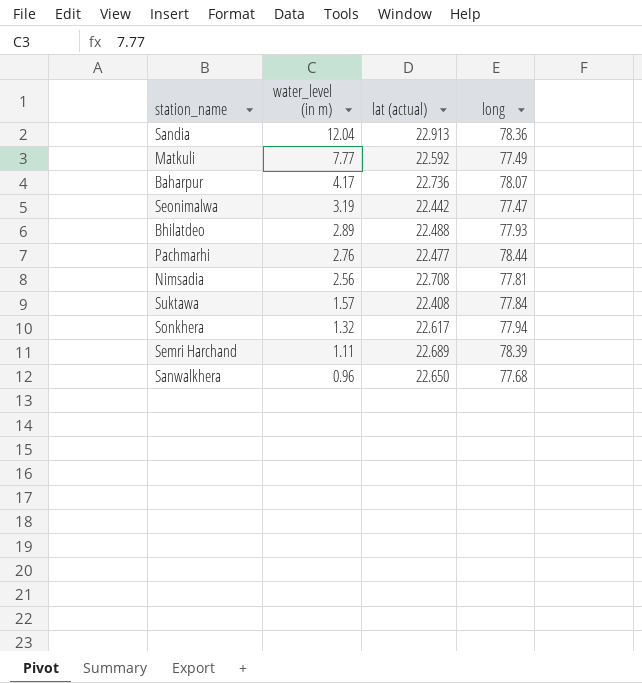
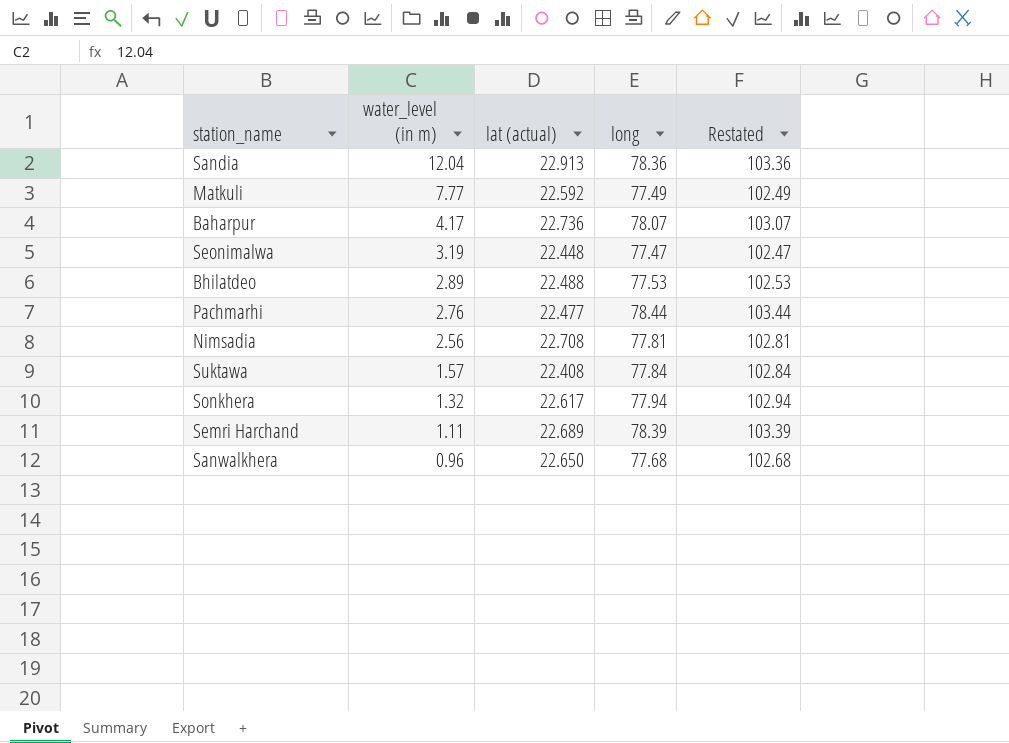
column Restated | formula: none -> [long] + 25
Seonimalwa | lat (actual): 22.442 -> 22.448
Bhilatdeo | long: 77.93 -> 77.53

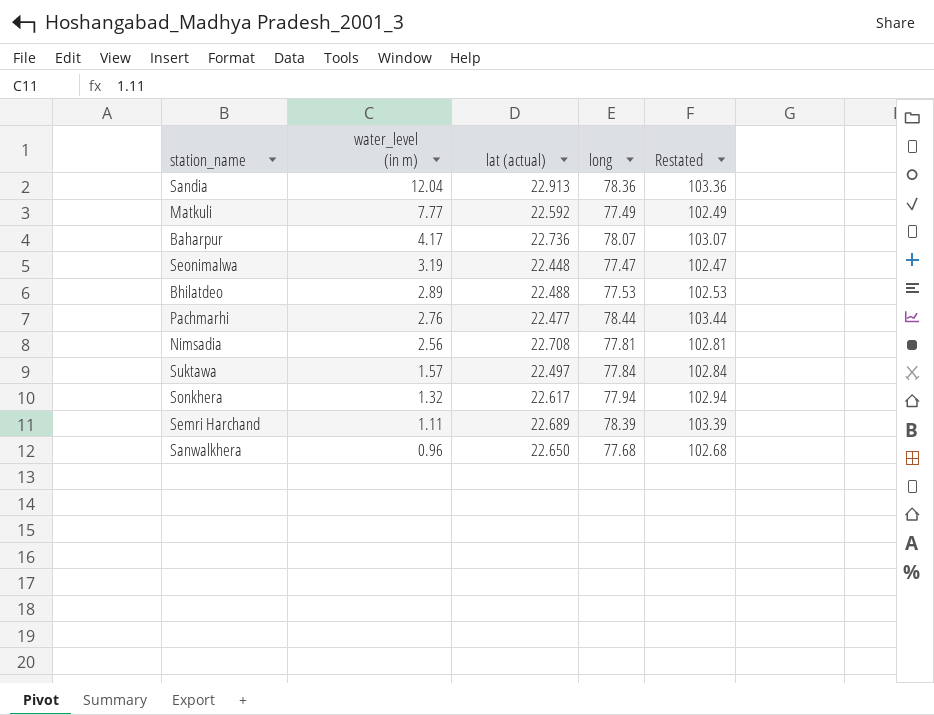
Suktawa | lat (actual): 22.408 -> 22.497

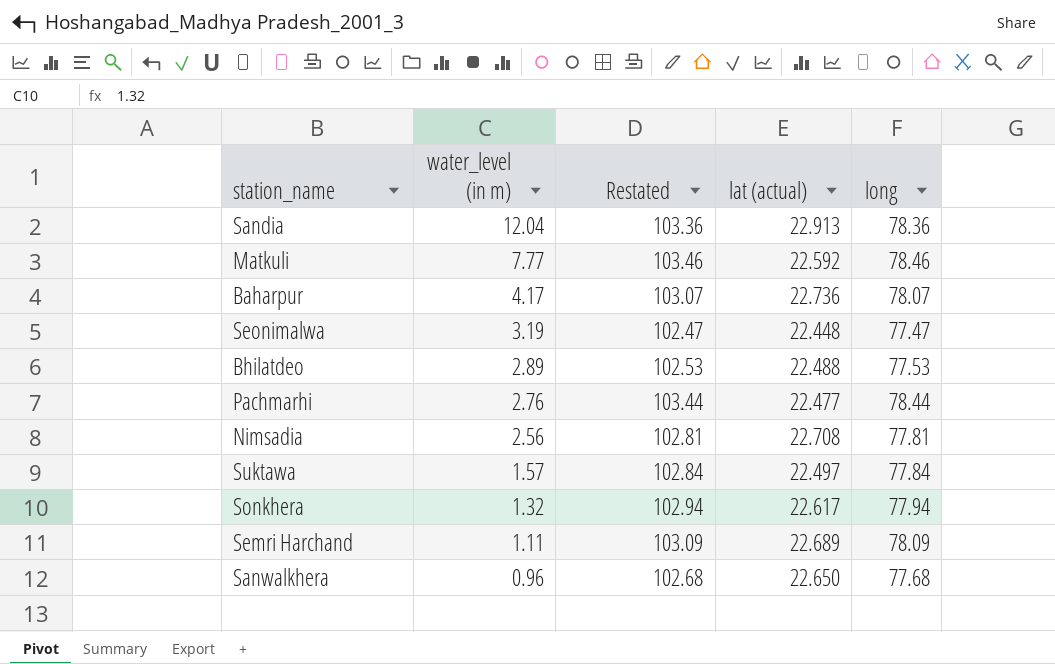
column Restated | position: 5 -> 3
Matkuli | Restated: 102.49 -> 103.46
Matkuli | long: 77.49 -> 78.46
Semri Harchand | Restated: 103.39 -> 103.09
Semri Harchand | long: 78.39 -> 78.09

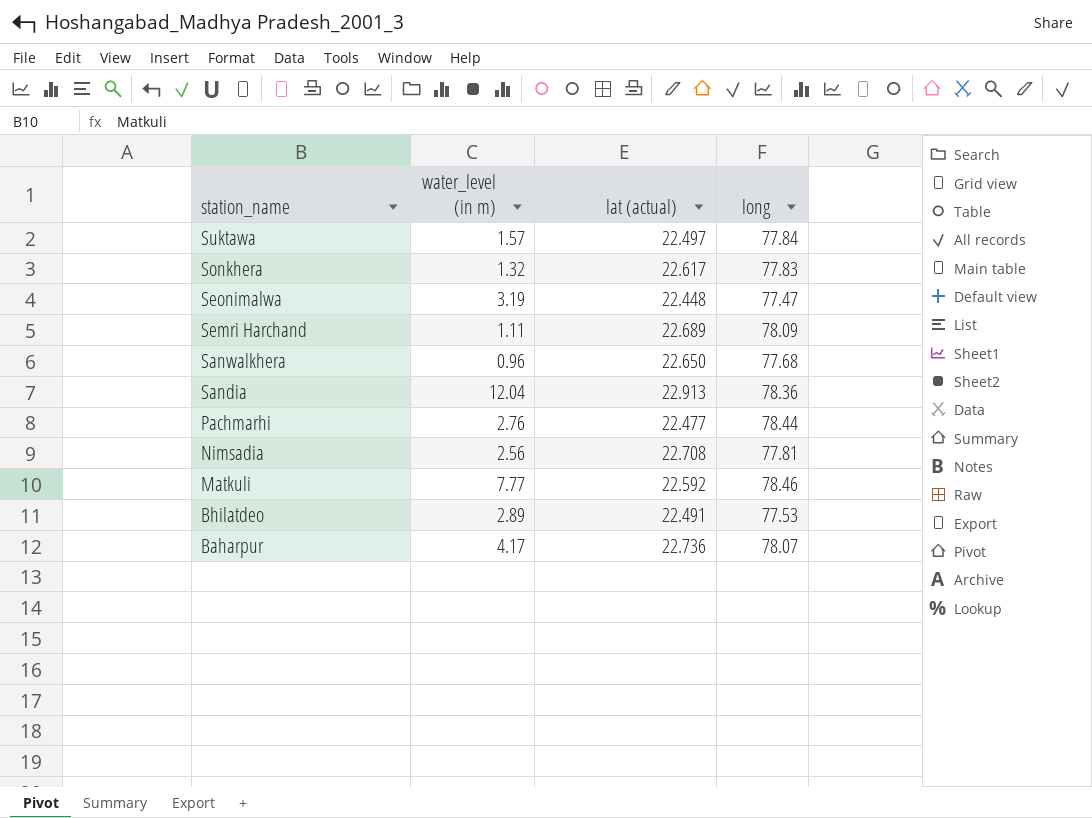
row order: water_level (in m) descending -> station_name descending
column Restated | formula: [long] + 25 -> none
Sonkhera | long: 77.94 -> 77.83
Bhilatdeo | lat (actual): 22.488 -> 22.491

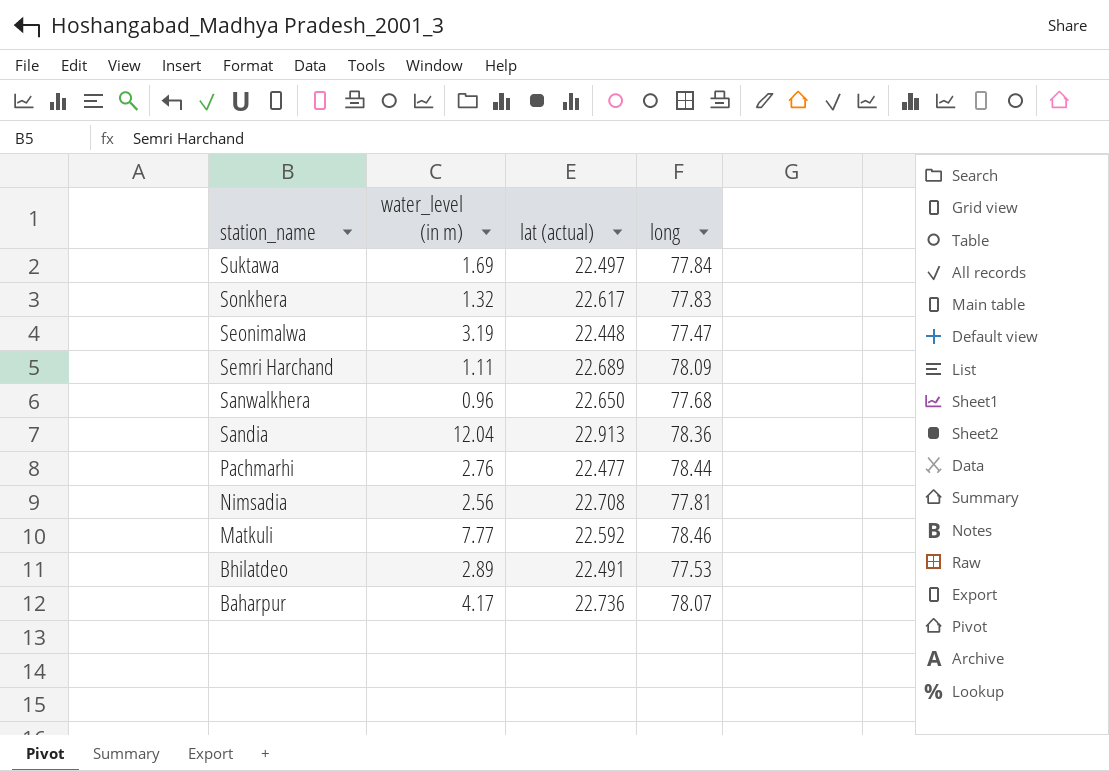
Suktawa | water_level (in m): 1.57 -> 1.69

